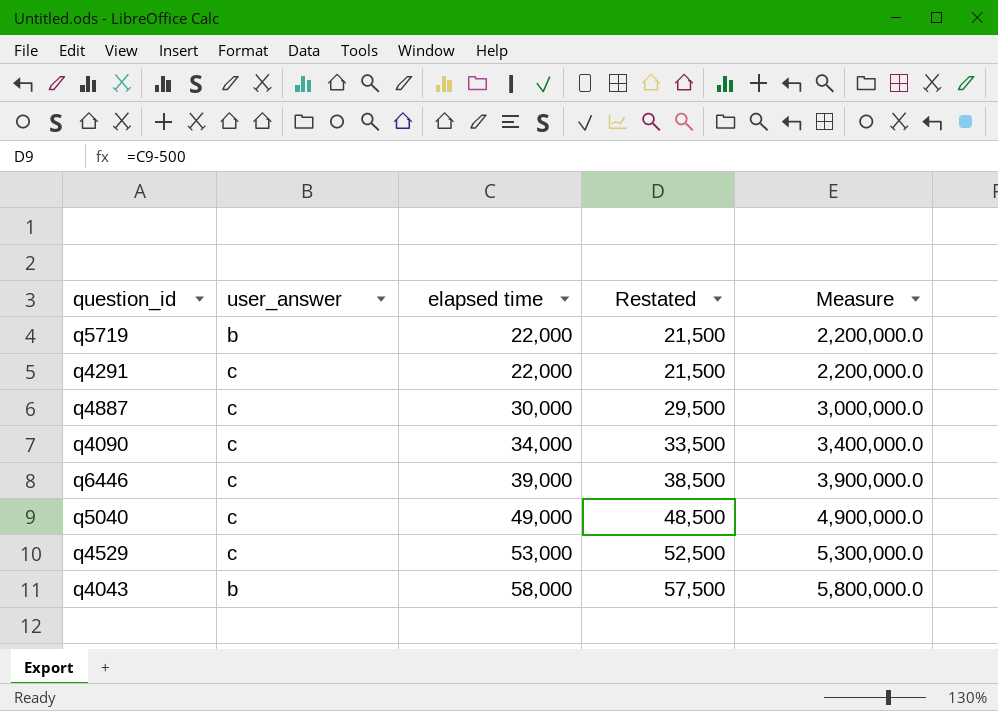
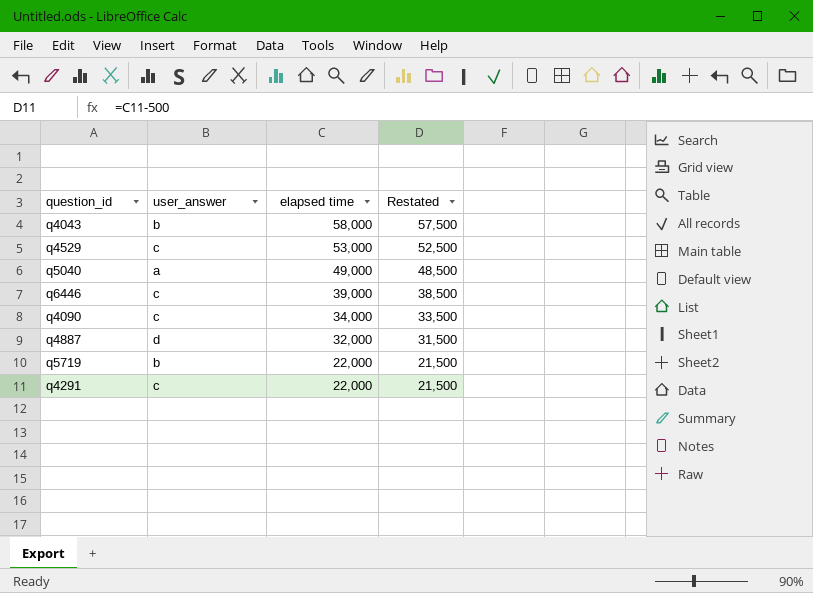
row order: elapsed time ascending -> elapsed time descending
column Measure | formula: [elapsed time] * 100 -> none
q5040 | user_answer: c -> a
q4887 | user_answer: c -> d
q4887 | elapsed time: 30,000 -> 32,000
q4887 | Restated: 29,500 -> 31,500

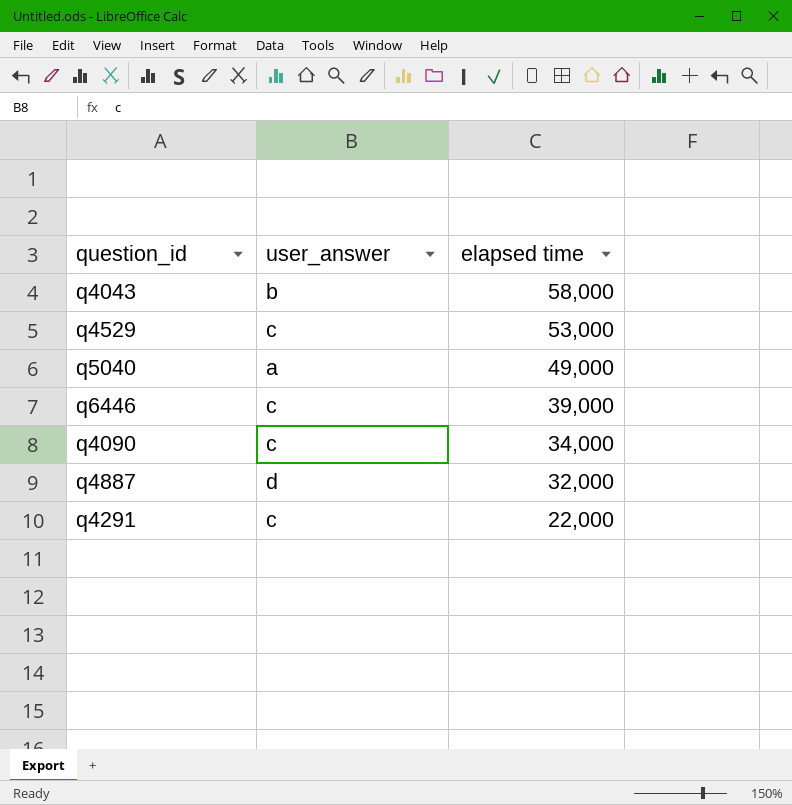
column Restated | formula: [elapsed time] - 500 -> none
row q5719: b | 22,000 | 21,500 -> none

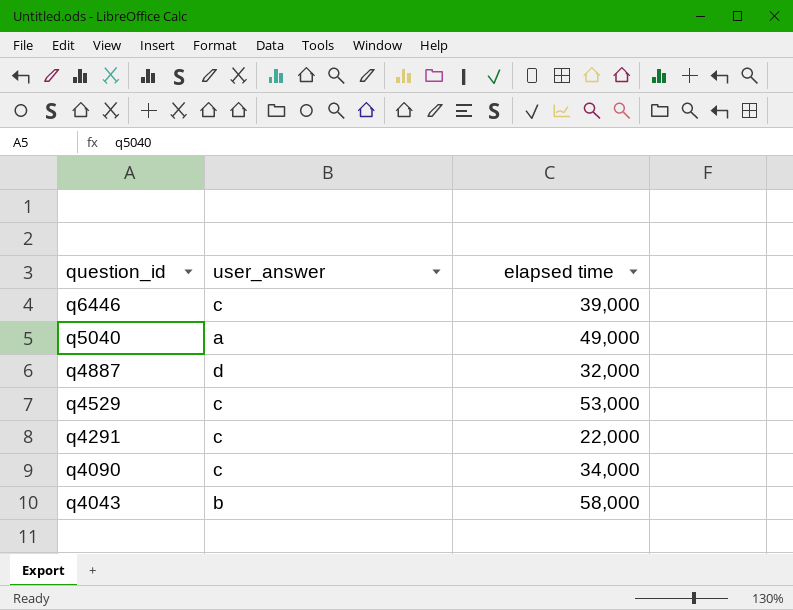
row order: elapsed time descending -> question_id descending

